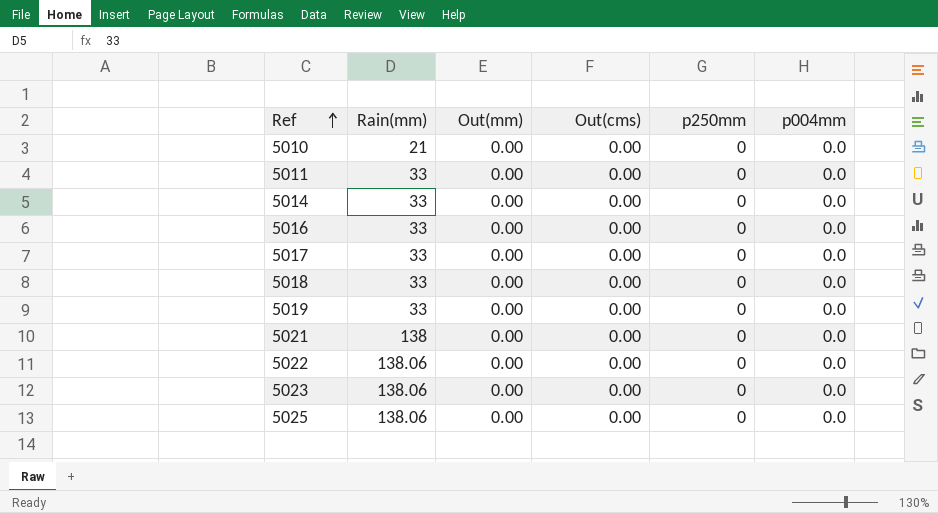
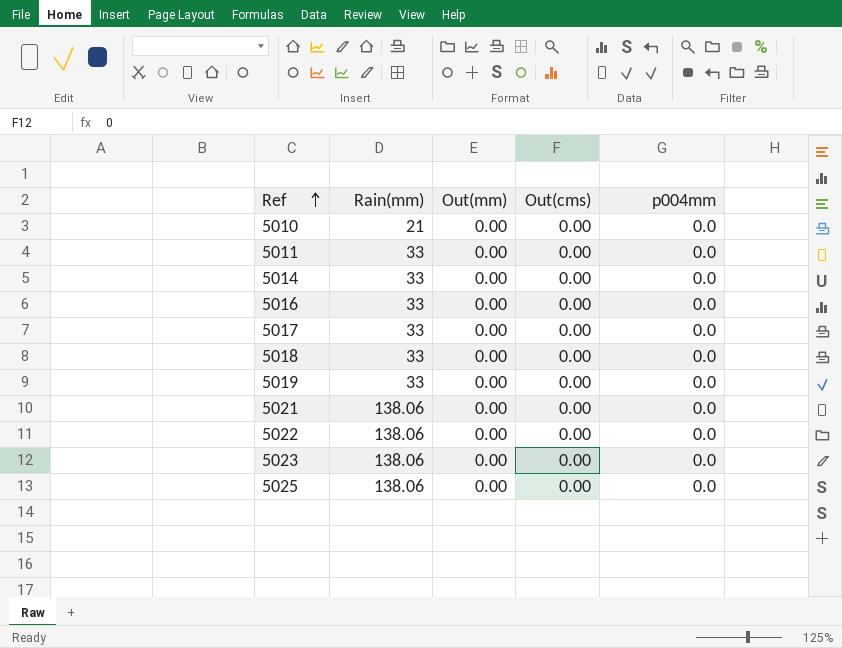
column p250mm | position: 5 -> none
5021 | Rain(mm): 138 -> 138.06

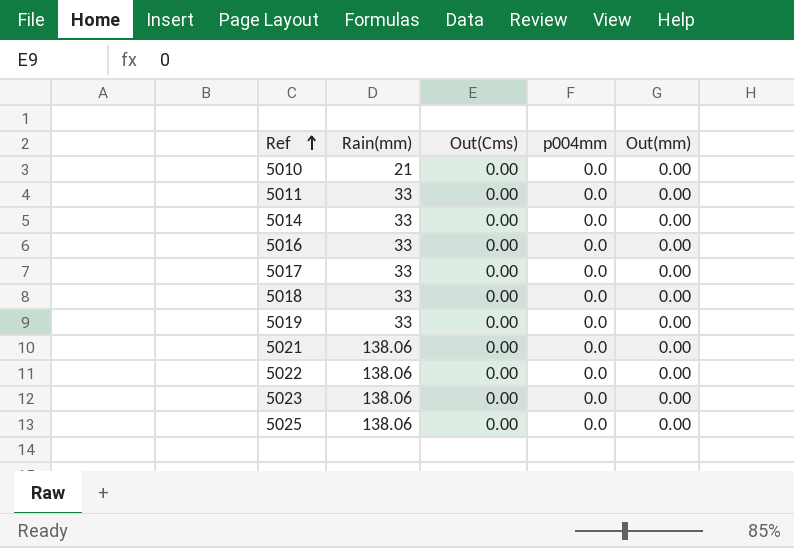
column name: Out(cms) -> Out(Cms)
column Out(mm) | position: 3 -> 5

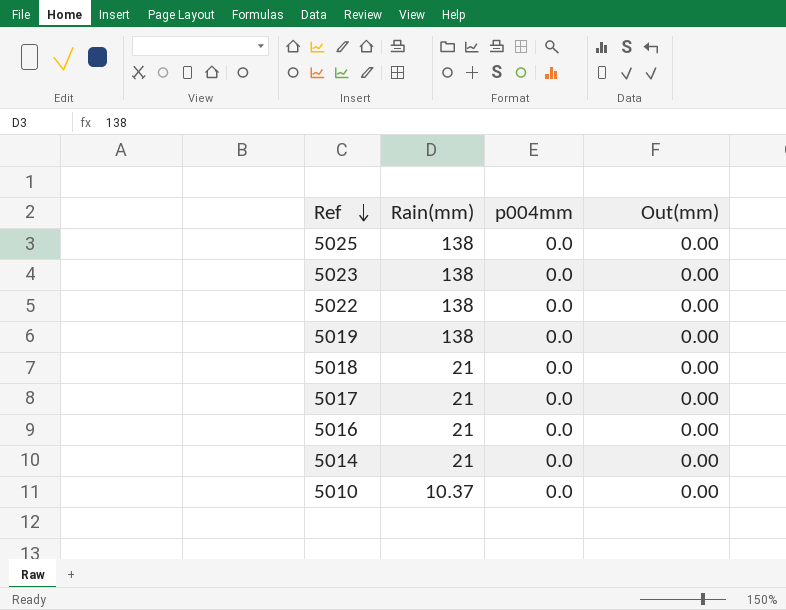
row order: Ref ascending -> Ref descending
column Out(Cms) | position: 3 -> none
row 5011: 33 | 0.00 | 0.0 | 0.00 -> none
row 5021: 138.06 | 0.00 | 0.0 | 0.00 -> none
5025 | Rain(mm): 138.06 -> 138
5023 | Rain(mm): 138.06 -> 138
5022 | Rain(mm): 138.06 -> 138
5019 | Rain(mm): 33 -> 138
5018 | Rain(mm): 33 -> 21
5017 | Rain(mm): 33 -> 21
5016 | Rain(mm): 33 -> 21
5014 | Rain(mm): 33 -> 21
5010 | Rain(mm): 21 -> 10.37

